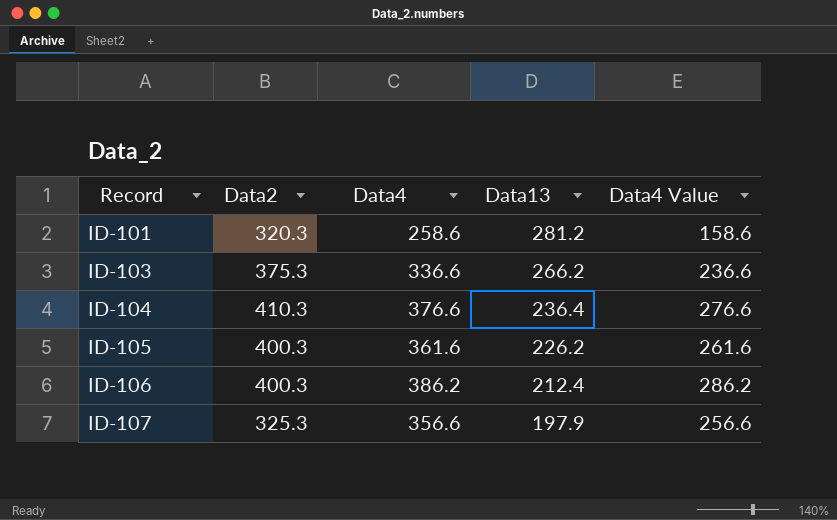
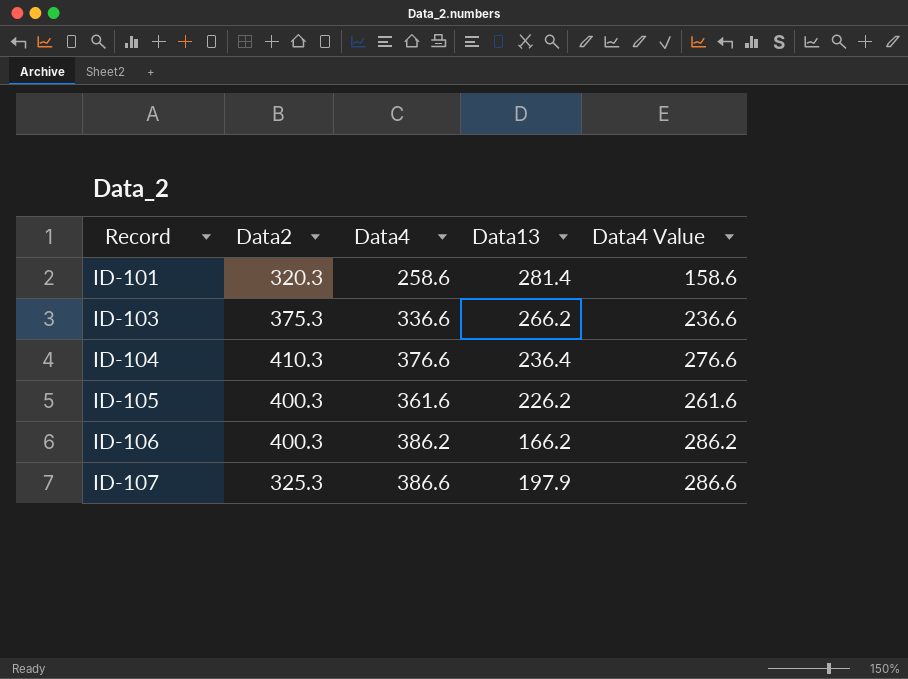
ID-101 | Data13: 281.2 -> 281.4
ID-106 | Data13: 212.4 -> 166.2
ID-107 | Data4: 356.6 -> 386.6
ID-107 | Data4 Value: 256.6 -> 286.6

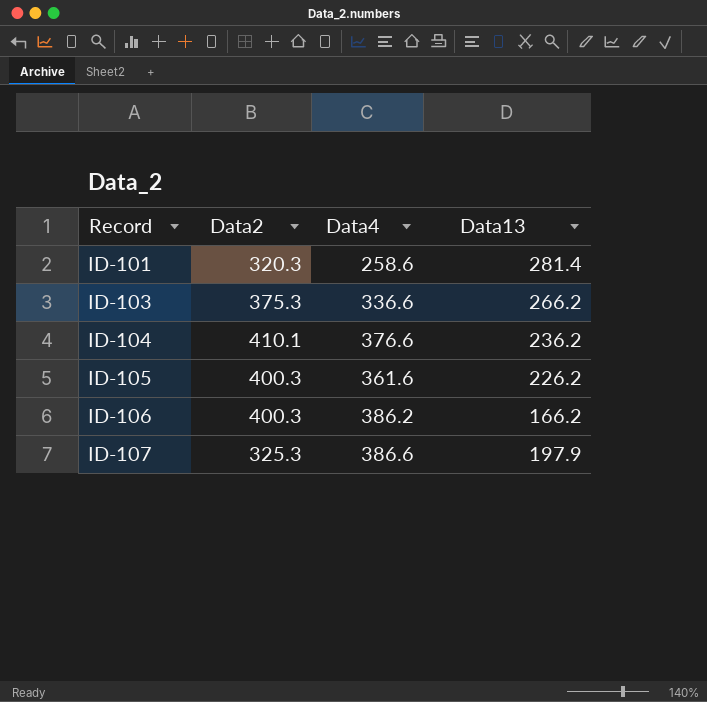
column Data4 Value | formula: [Data4] - 100 -> none
ID-104 | Data2: 410.3 -> 410.1
ID-104 | Data13: 236.4 -> 236.2

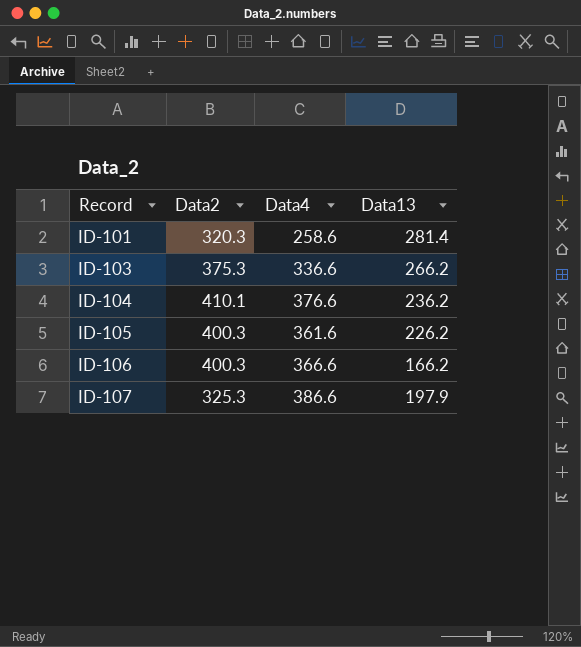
ID-106 | Data4: 386.2 -> 366.6

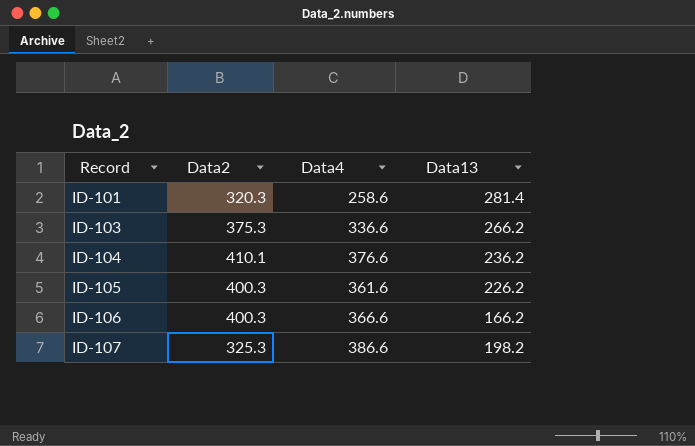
ID-107 | Data13: 197.9 -> 198.2

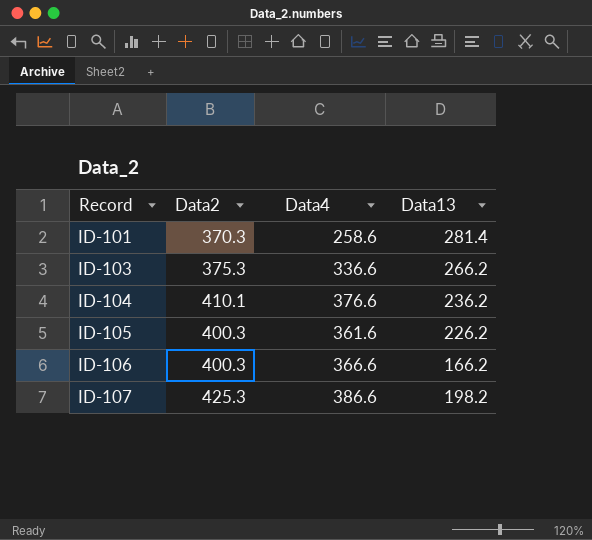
ID-101 | Data2: 320.3 -> 370.3
ID-107 | Data2: 325.3 -> 425.3

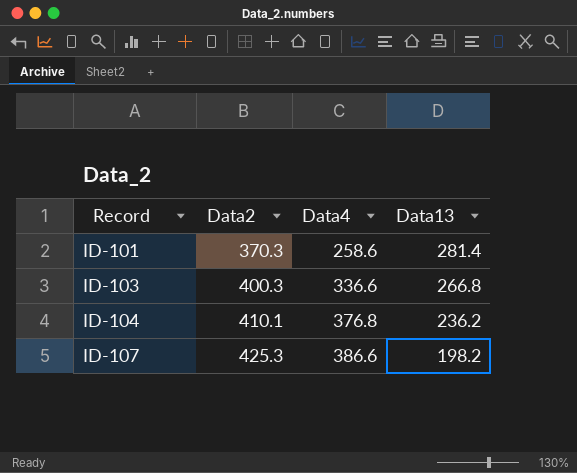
row ID-105: 400.3 | 361.6 | 226.2 -> none
row ID-106: 400.3 | 366.6 | 166.2 -> none
ID-103 | Data2: 375.3 -> 400.3
ID-103 | Data13: 266.2 -> 266.8
ID-104 | Data4: 376.6 -> 376.8

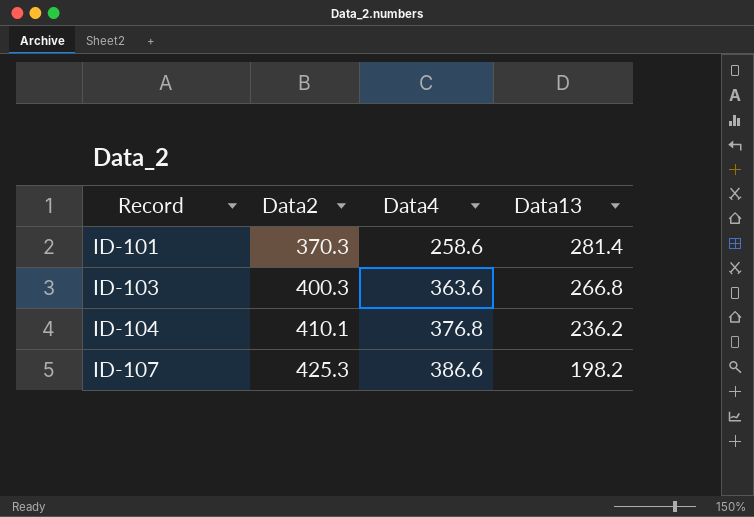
ID-103 | Data4: 336.6 -> 363.6

